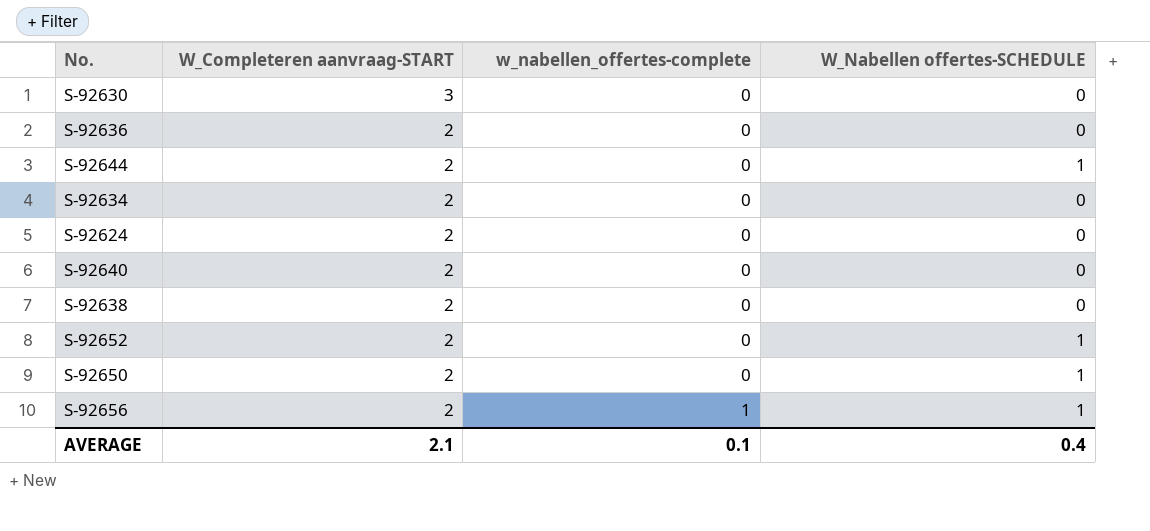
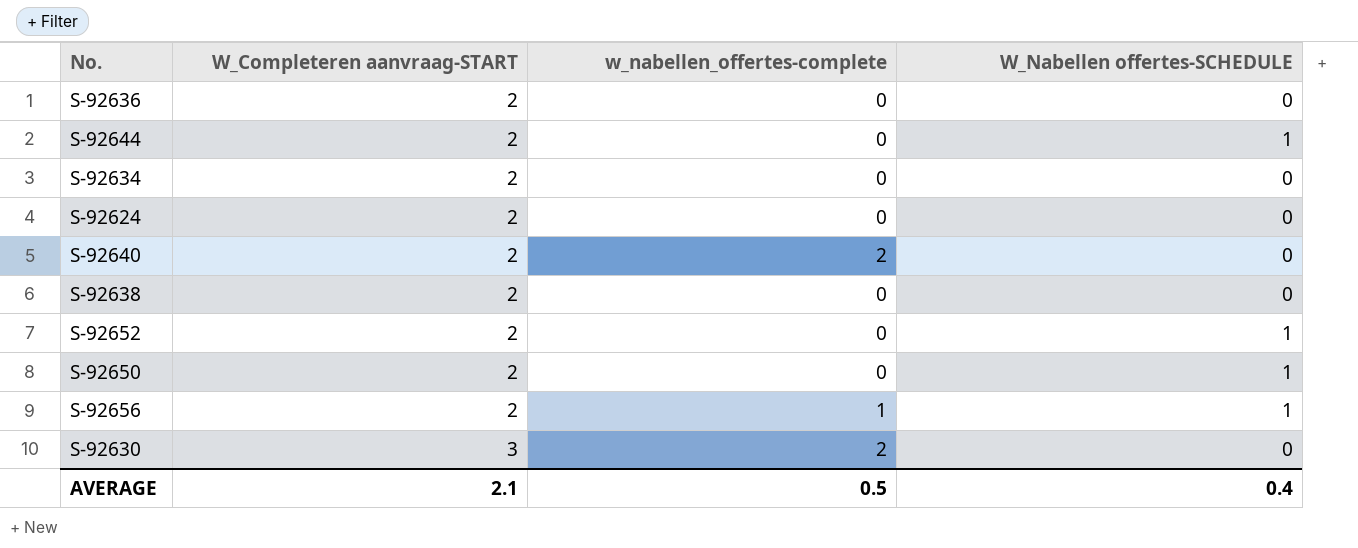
row order: W_Completeren aanvraag-START descending -> W_Completeren aanvraag-START ascending
S-92640 | w_nabellen_offertes-complete: 0 -> 2
S-92630 | w_nabellen_offertes-complete: 0 -> 2
AVERAGE | w_nabellen_offertes-complete: 0.1 -> 0.5

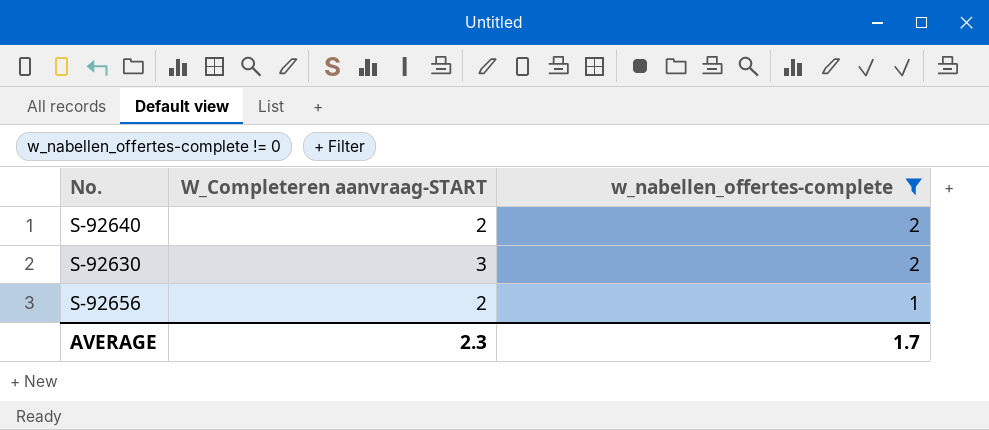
filter: none -> w_nabellen_offertes-complete != 0
row order: W_Completeren aanvraag-START ascending -> w_nabellen_offertes-complete descending
column W_Nabellen offertes-SCHEDULE | position: 4 -> none
AVERAGE | W_Completeren aanvraag-START: 2.1 -> 2.3
AVERAGE | w_nabellen_offertes-complete: 0.5 -> 1.7

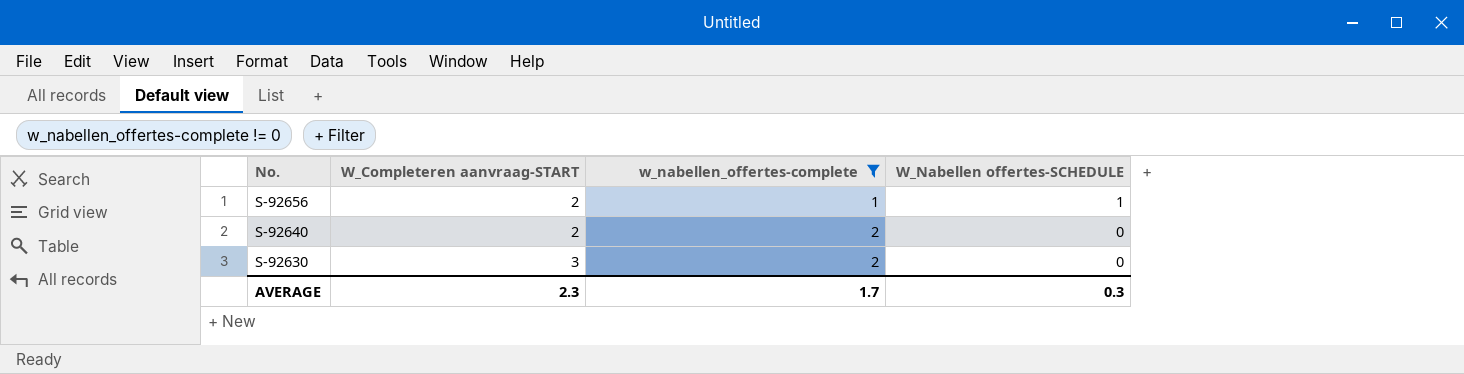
row order: w_nabellen_offertes-complete descending -> No. descending
column W_Nabellen offertes-SCHEDULE | position: none -> 4

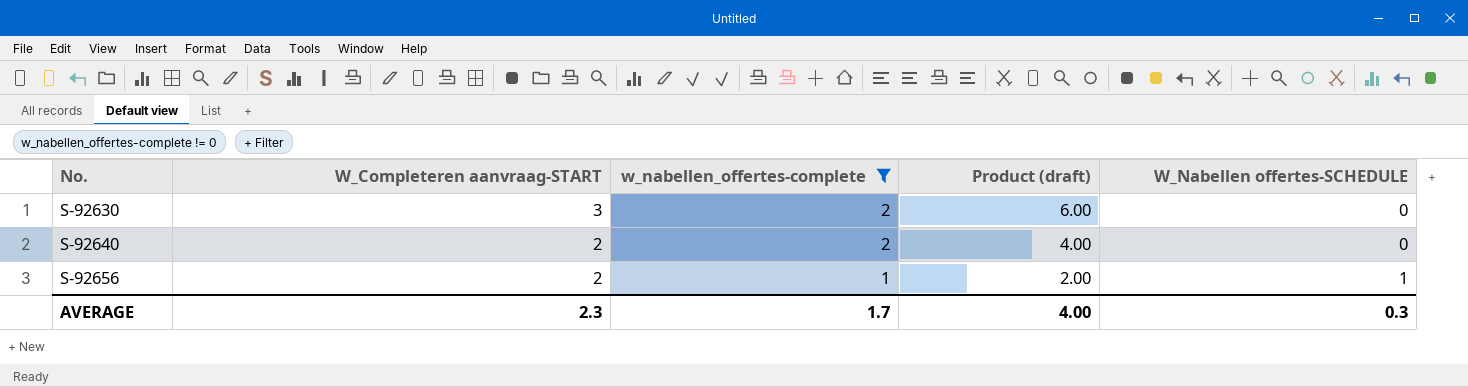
row order: No. descending -> No. ascending
column Product (draft) | formula: none -> [W_Completeren aanvraag-START] * [w_nabellen_offertes-complete]

